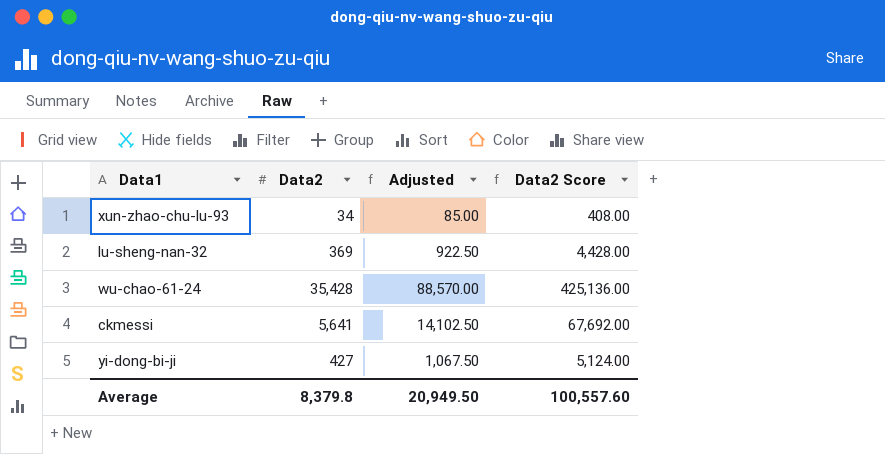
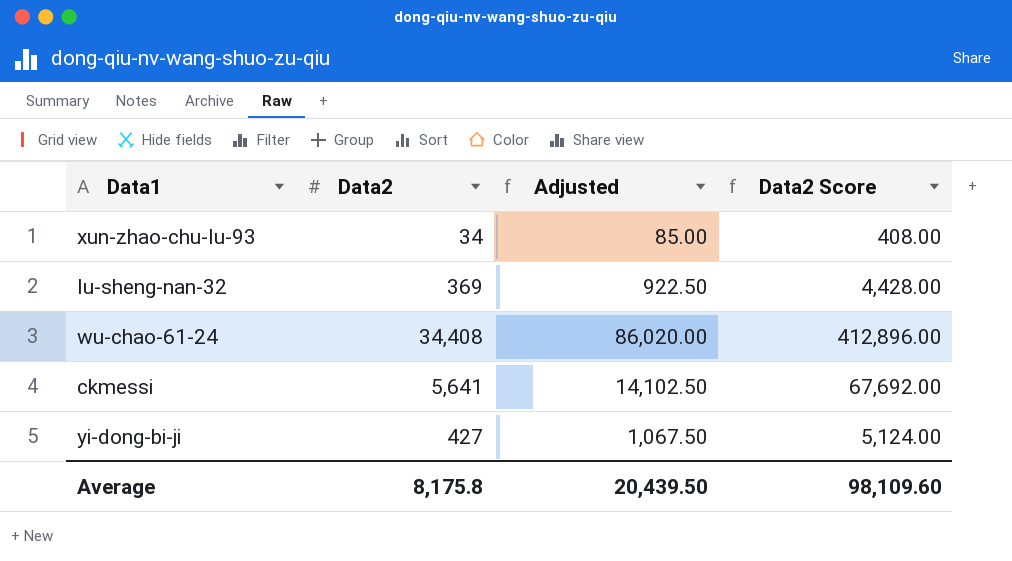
wu-chao-61-24 | Data2: 35,428 -> 34,408
wu-chao-61-24 | Adjusted: 88,570.00 -> 86,020.00
wu-chao-61-24 | Data2 Score: 425,136.00 -> 412,896.00
Average | Data2: 8,379.8 -> 8,175.8
Average | Adjusted: 20,949.50 -> 20,439.50
Average | Data2 Score: 100,557.60 -> 98,109.60

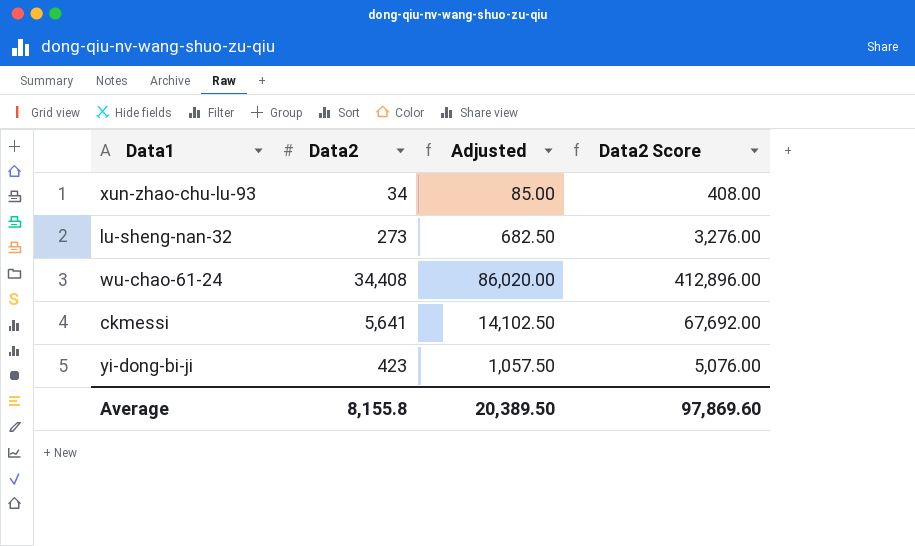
lu-sheng-nan-32 | Data2: 369 -> 273
lu-sheng-nan-32 | Adjusted: 922.50 -> 682.50
lu-sheng-nan-32 | Data2 Score: 4,428.00 -> 3,276.00
yi-dong-bi-ji | Data2: 427 -> 423
yi-dong-bi-ji | Adjusted: 1,067.50 -> 1,057.50
yi-dong-bi-ji | Data2 Score: 5,124.00 -> 5,076.00
Average | Data2: 8,175.8 -> 8,155.8
Average | Adjusted: 20,439.50 -> 20,389.50
Average | Data2 Score: 98,109.60 -> 97,869.60

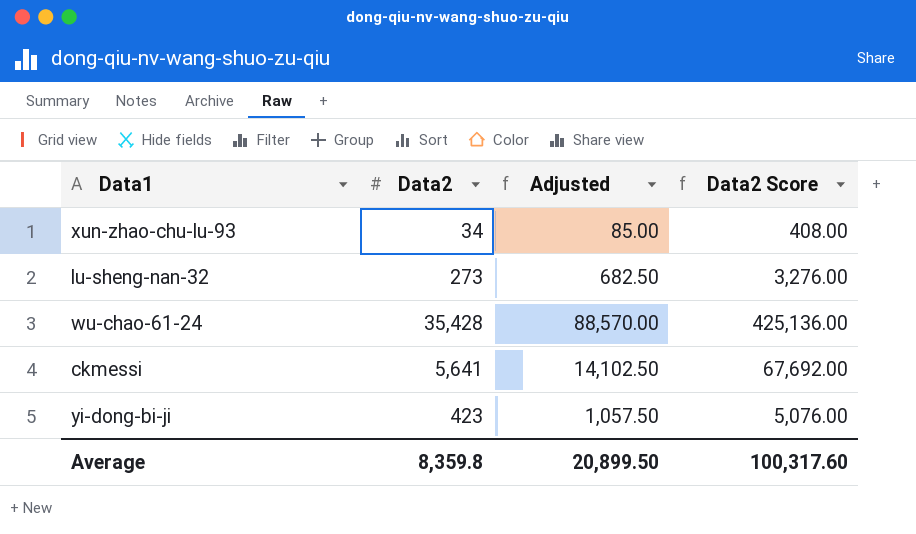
wu-chao-61-24 | Data2: 34,408 -> 35,428
wu-chao-61-24 | Adjusted: 86,020.00 -> 88,570.00
wu-chao-61-24 | Data2 Score: 412,896.00 -> 425,136.00
Average | Data2: 8,155.8 -> 8,359.8
Average | Adjusted: 20,389.50 -> 20,899.50
Average | Data2 Score: 97,869.60 -> 100,317.60

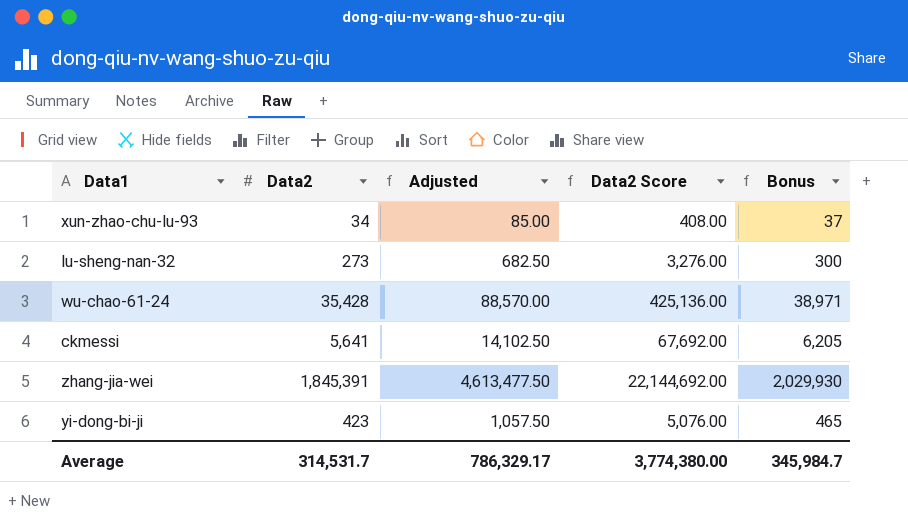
column Bonus | formula: none -> [Data2] * 1.1
row zhang-jia-wei: none -> 1,845,391 | 4,613,477.50 | 22,144,692.00 | 2,029,930
Average | Data2: 8,359.8 -> 314,531.7
Average | Adjusted: 20,899.50 -> 786,329.17
Average | Data2 Score: 100,317.60 -> 3,774,380.00

